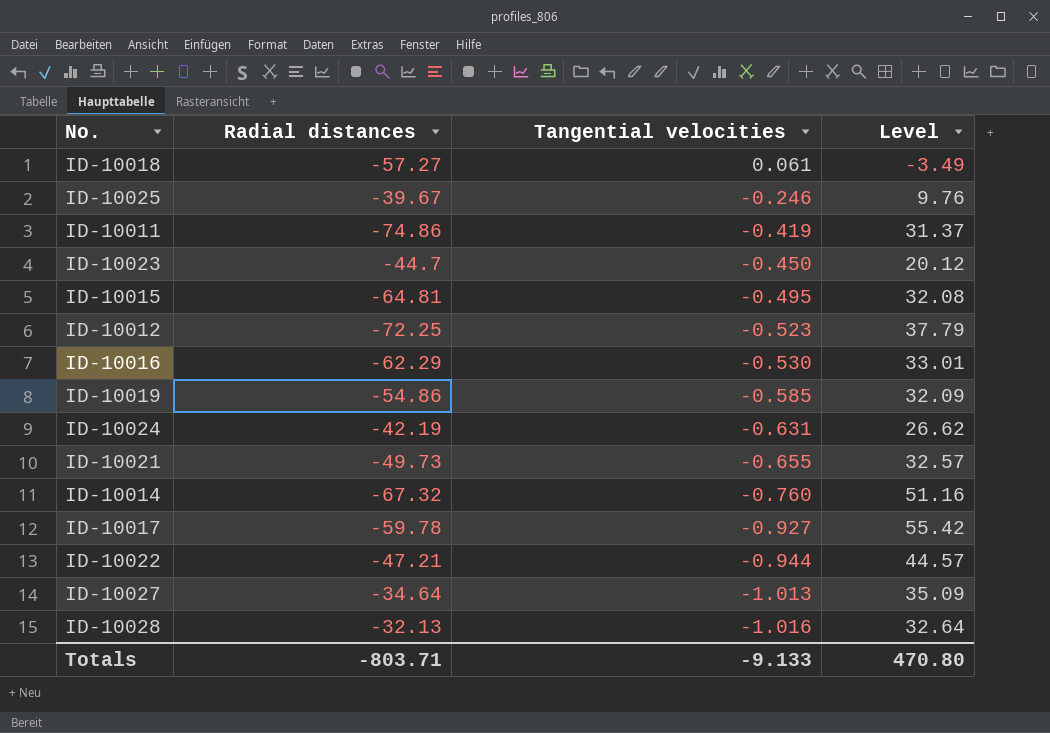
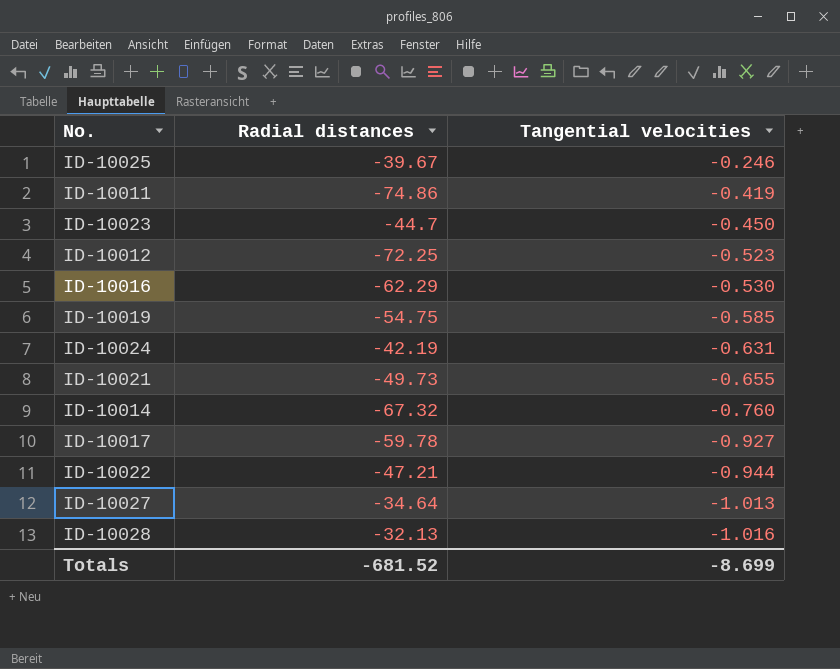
column Level | formula: [Radial distances] * [Tangential velocities] -> none
row ID-10018: -57.27 | 0.061 | -3.49 -> none
row ID-10015: -64.81 | -0.495 | 32.08 -> none
ID-10019 | Radial distances: -54.86 -> -54.75
Totals | Radial distances: -803.71 -> -681.52
Totals | Tangential velocities: -9.133 -> -8.699

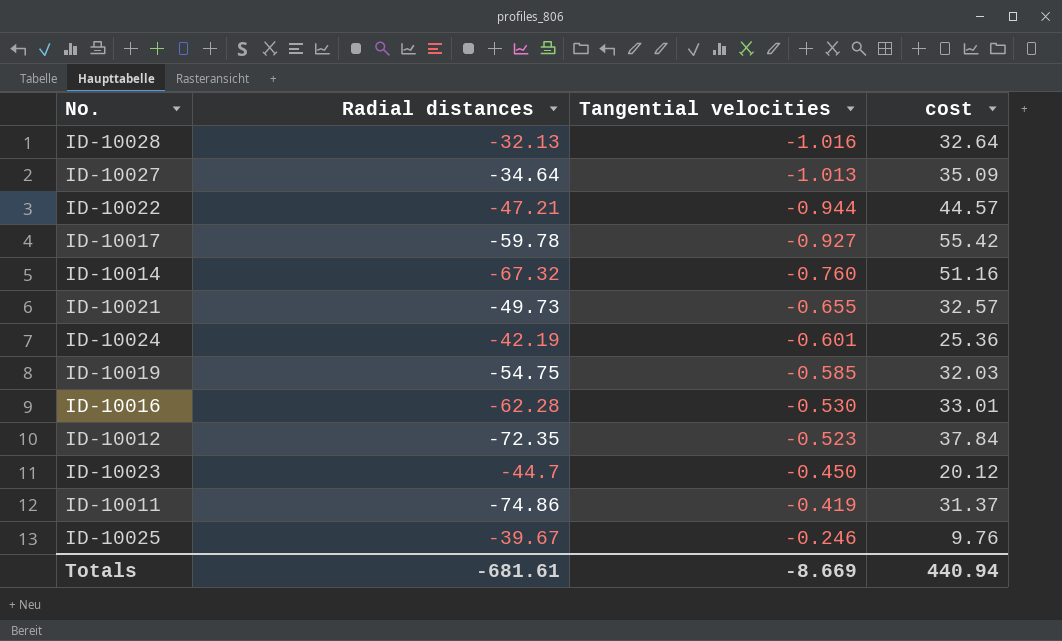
row order: Tangential velocities descending -> Tangential velocities ascending
column cost | formula: none -> [Radial distances] * [Tangential velocities]
ID-10024 | Tangential velocities: -0.631 -> -0.601
ID-10016 | Radial distances: -62.29 -> -62.28
ID-10012 | Radial distances: -72.25 -> -72.35
Totals | Radial distances: -681.52 -> -681.61
Totals | Tangential velocities: -8.699 -> -8.669

